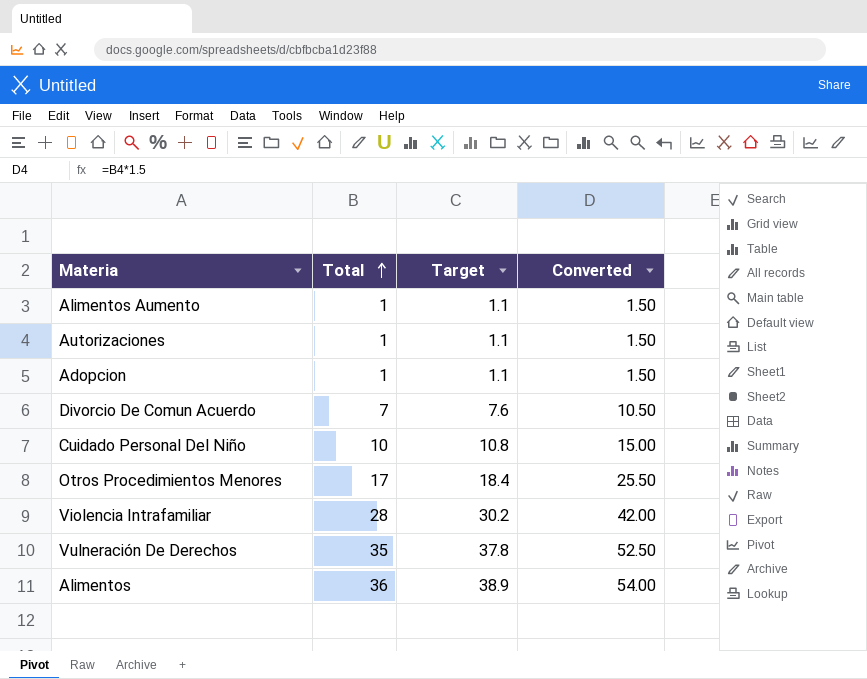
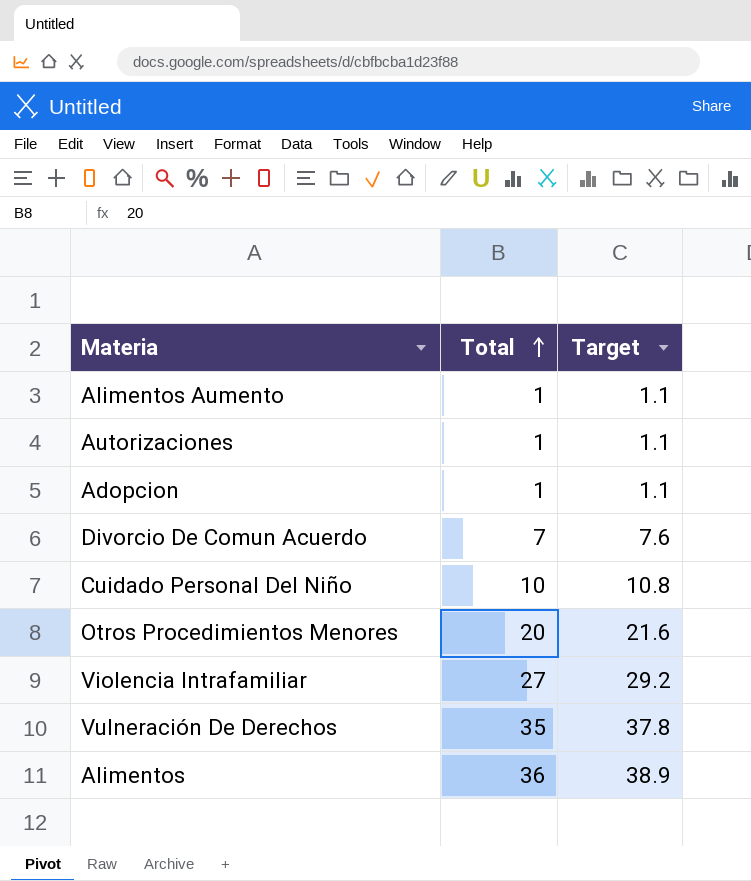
column Converted | formula: [Total] * 1.5 -> none
Otros Procedimientos Menores | Total: 17 -> 20
Otros Procedimientos Menores | Target: 18.4 -> 21.6
Violencia Intrafamiliar | Total: 28 -> 27
Violencia Intrafamiliar | Target: 30.2 -> 29.2

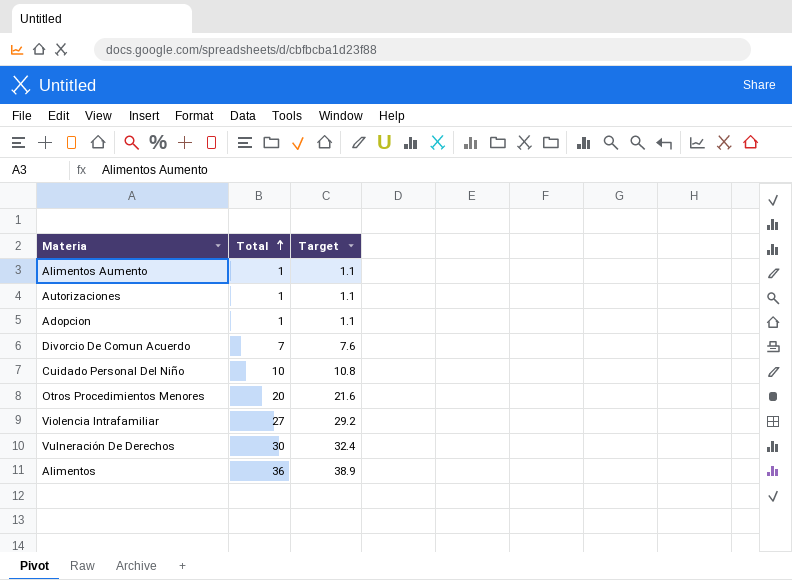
Vulneración De Derechos | Total: 35 -> 30
Vulneración De Derechos | Target: 37.8 -> 32.4

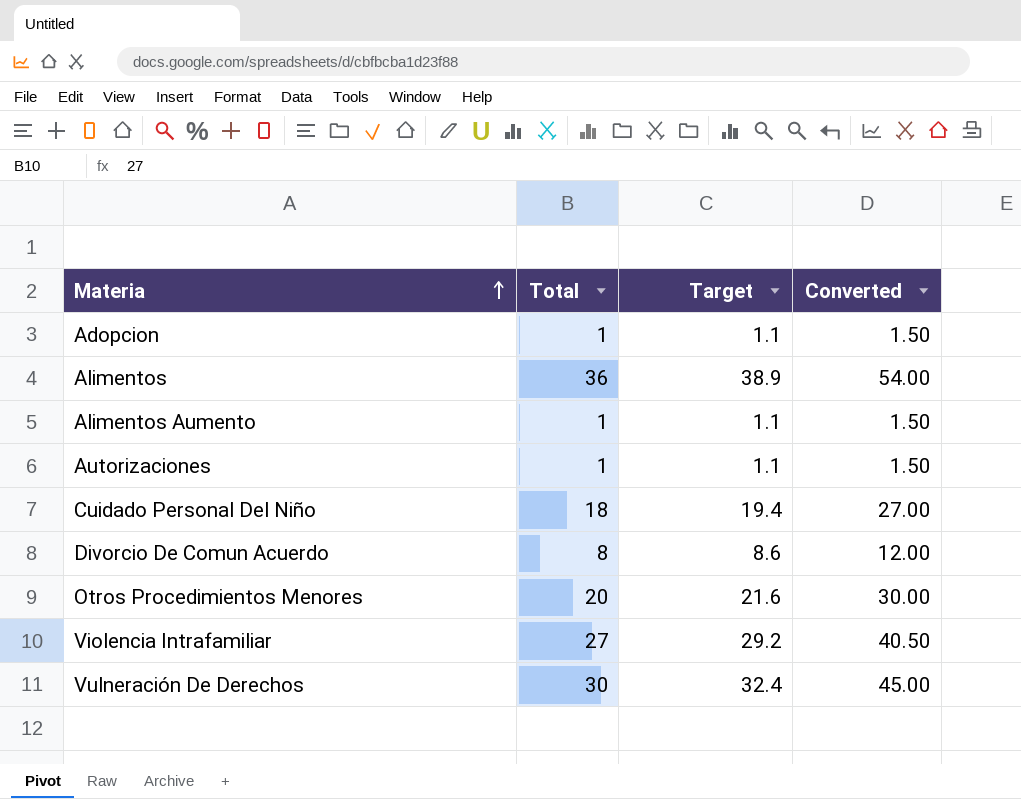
row order: Total ascending -> Materia ascending
column Converted | formula: none -> [Total] * 1.5
Cuidado Personal Del Niño | Total: 10 -> 18
Cuidado Personal Del Niño | Target: 10.8 -> 19.4
Divorcio De Comun Acuerdo | Total: 7 -> 8
Divorcio De Comun Acuerdo | Target: 7.6 -> 8.6

